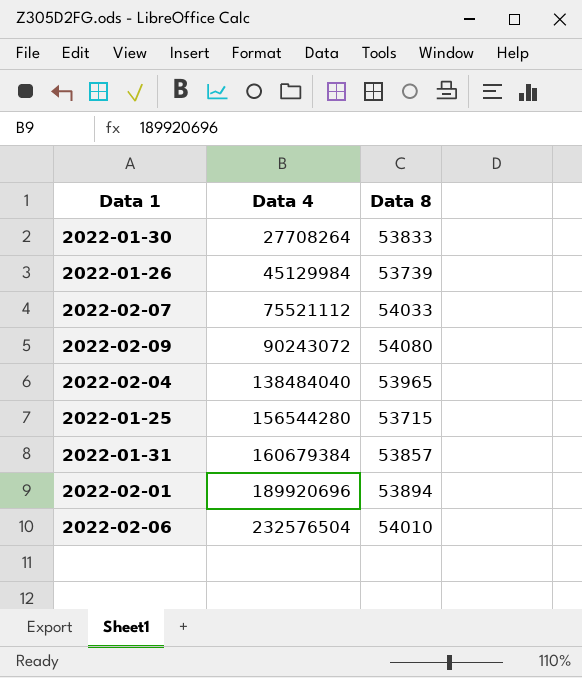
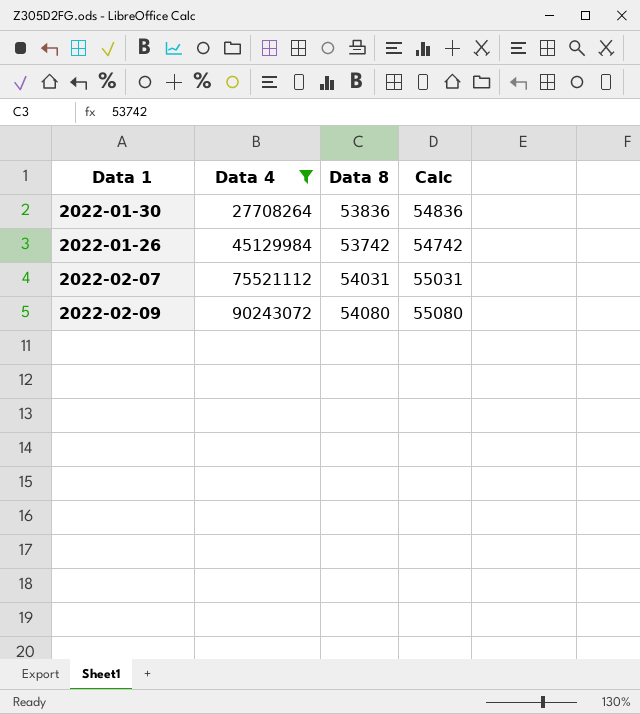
filter: none -> Data 4 <= 90243072
column Calc | formula: none -> [Data 8] + 1000
2022-01-30 | Data 8: 53833 -> 53836
2022-01-26 | Data 8: 53739 -> 53742
2022-02-07 | Data 8: 54033 -> 54031

